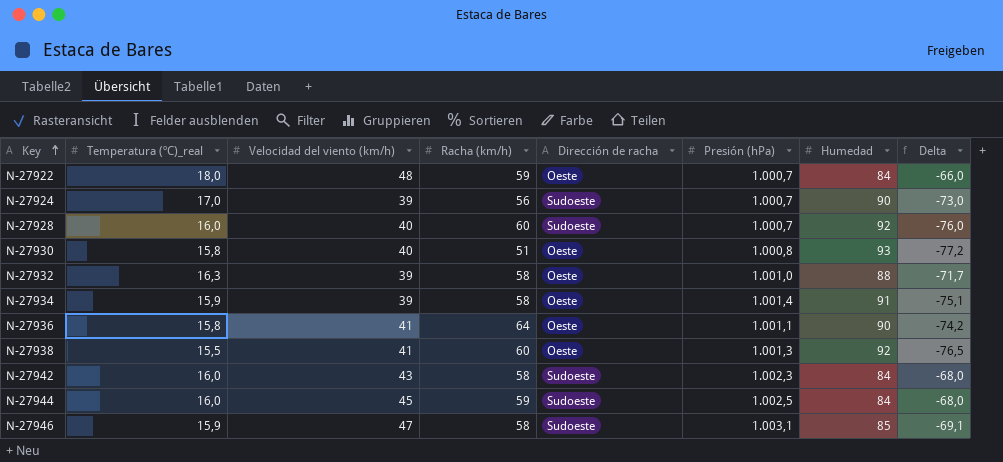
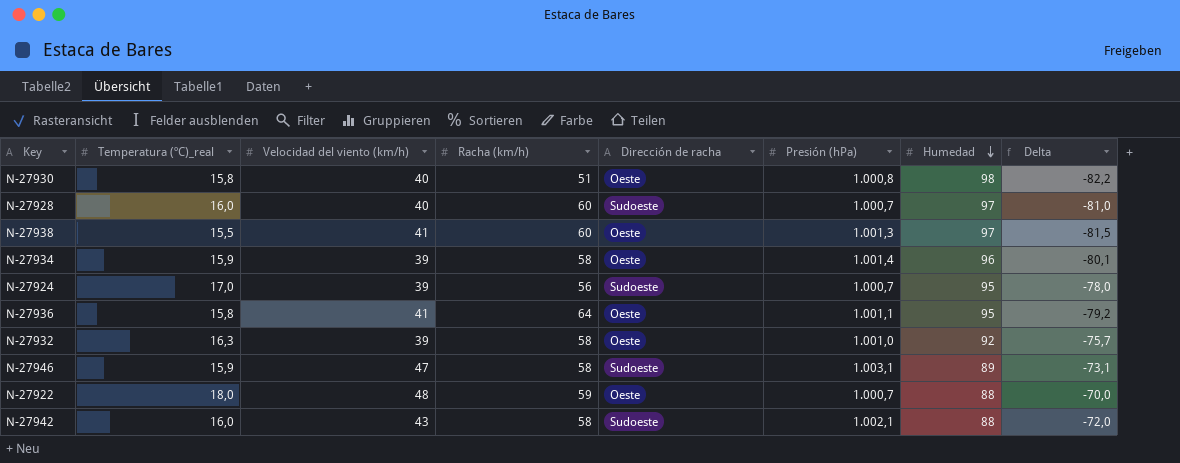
row order: Key ascending -> Humedad descending
row N-27944: 16,0 | 45 | 59 | Sudoeste | 1.002,5 | 84 | -68,0 -> none
N-27930 | Humedad: 93 -> 98
N-27930 | Delta: -77,2 -> -82,2
N-27928 | Humedad: 92 -> 97
N-27928 | Delta: -76,0 -> -81,0
N-27938 | Humedad: 92 -> 97
N-27938 | Delta: -76,5 -> -81,5
N-27934 | Humedad: 91 -> 96
N-27934 | Delta: -75,1 -> -80,1
N-27924 | Humedad: 90 -> 95
N-27924 | Delta: -73,0 -> -78,0
N-27936 | Humedad: 90 -> 95
N-27936 | Delta: -74,2 -> -79,2
N-27932 | Humedad: 88 -> 92
N-27932 | Delta: -71,7 -> -75,7
N-27946 | Humedad: 85 -> 89
N-27946 | Delta: -69,1 -> -73,1
N-27922 | Humedad: 84 -> 88
N-27922 | Delta: -66,0 -> -70,0
N-27942 | Presión (hPa): 1.002,3 -> 1.002,1
N-27942 | Humedad: 84 -> 88
N-27942 | Delta: -68,0 -> -72,0

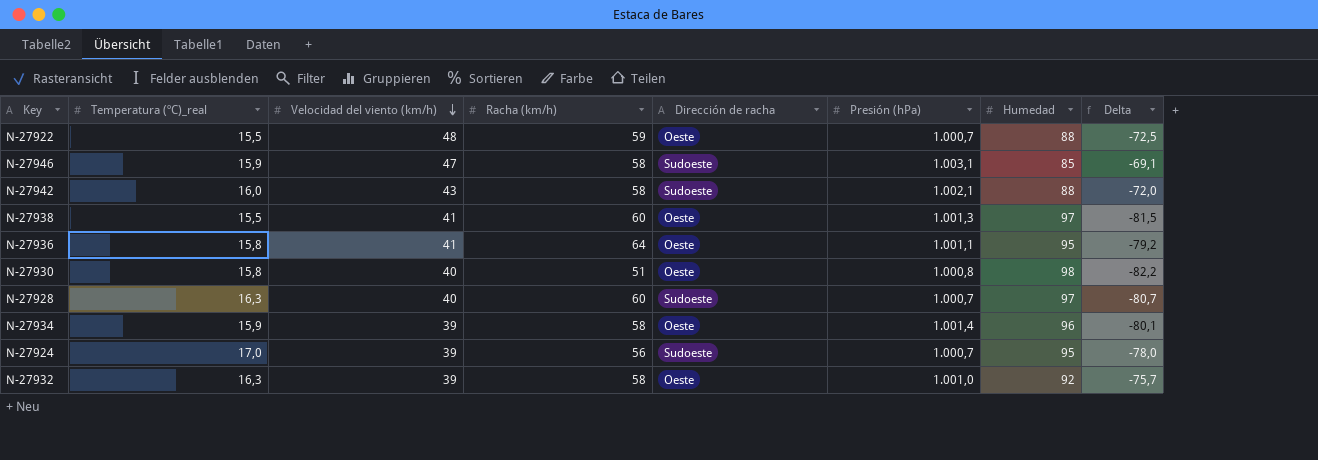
row order: Humedad descending -> Velocidad del viento (km/h) descending
N-27922 | Temperatura (ºC)_real: 18,0 -> 15,5
N-27922 | Delta: -70,0 -> -72,5
N-27946 | Humedad: 89 -> 85
N-27946 | Delta: -73,1 -> -69,1
N-27928 | Temperatura (ºC)_real: 16,0 -> 16,3
N-27928 | Delta: -81,0 -> -80,7

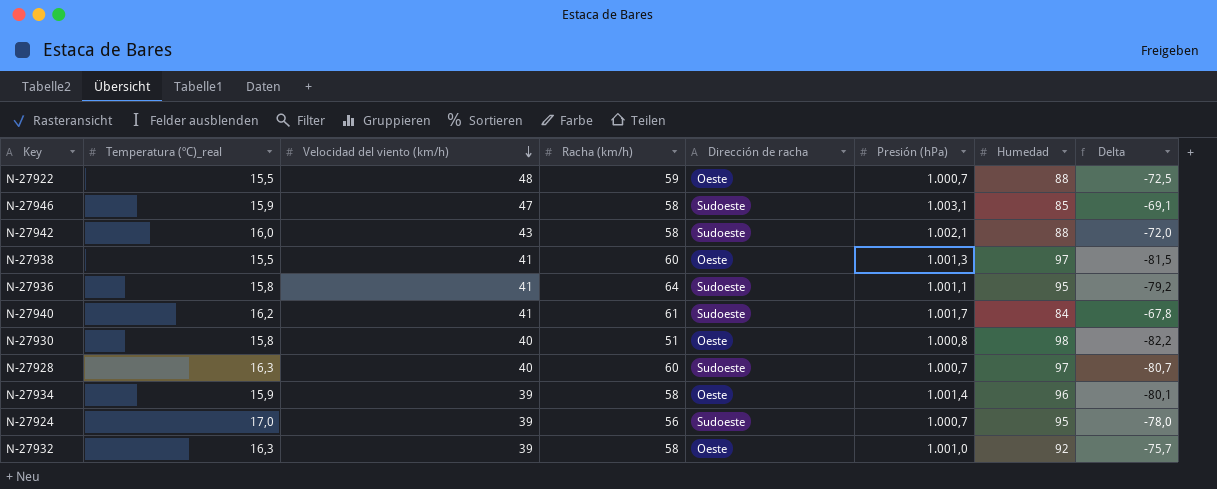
N-27936 | Dirección de racha: Oeste -> Sudoeste
row N-27940: none -> 16,2 | 41 | 61 | Sudoeste | 1.001,7 | 84 | -67,8

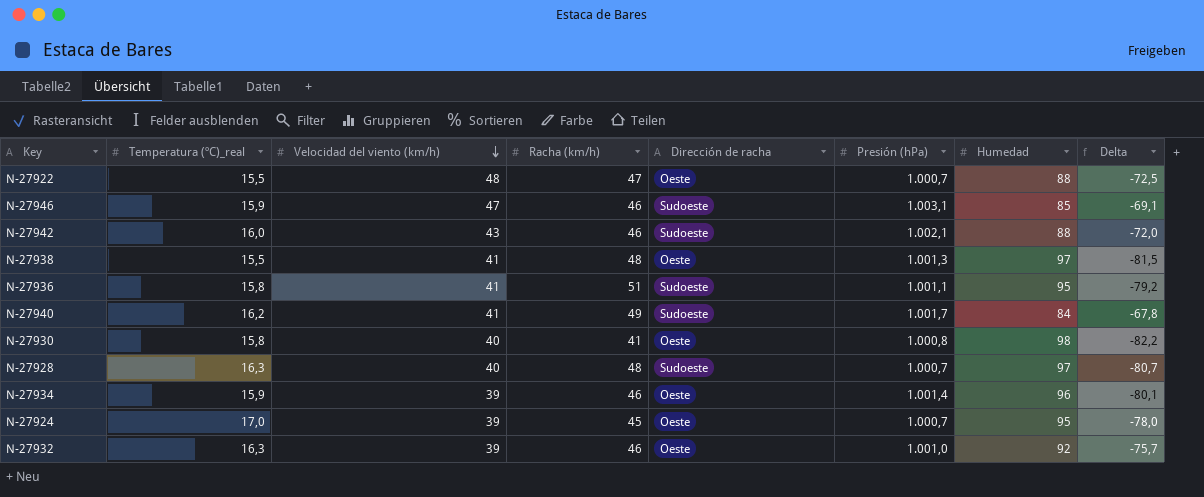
N-27922 | Racha (km/h): 59 -> 47
N-27946 | Racha (km/h): 58 -> 46
N-27942 | Racha (km/h): 58 -> 46
N-27938 | Racha (km/h): 60 -> 48
N-27936 | Racha (km/h): 64 -> 51
N-27940 | Racha (km/h): 61 -> 49
N-27930 | Racha (km/h): 51 -> 41
N-27928 | Racha (km/h): 60 -> 48
N-27934 | Racha (km/h): 58 -> 46
N-27924 | Racha (km/h): 56 -> 45
N-27924 | Dirección de racha: Sudoeste -> Oeste
N-27932 | Racha (km/h): 58 -> 46

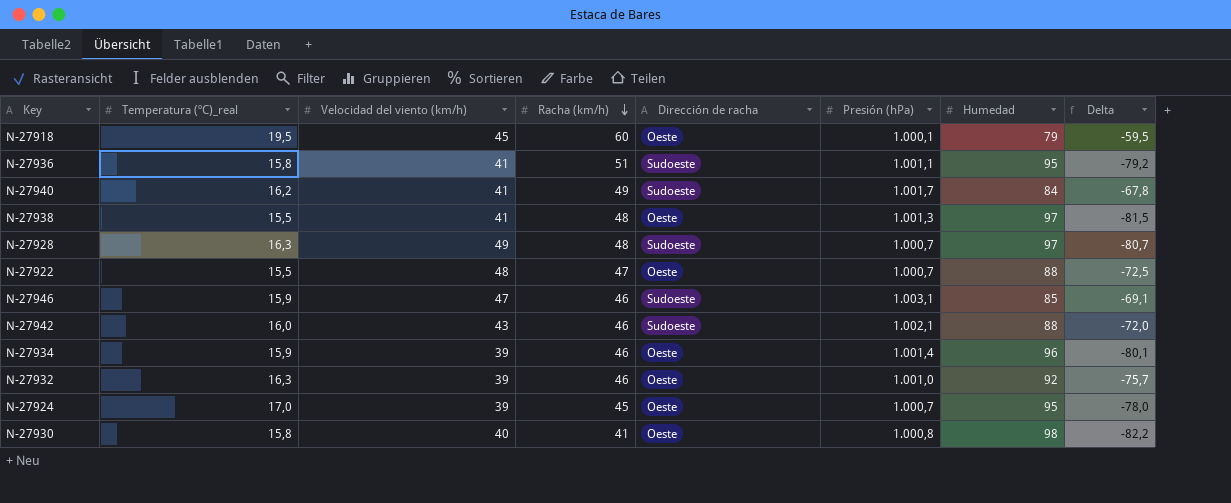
row order: Velocidad del viento (km/h) descending -> Racha (km/h) descending
row N-27918: none -> 19,5 | 45 | 60 | Oeste | 1.000,1 | 79 | -59,5
N-27928 | Velocidad del viento (km/h): 40 -> 49

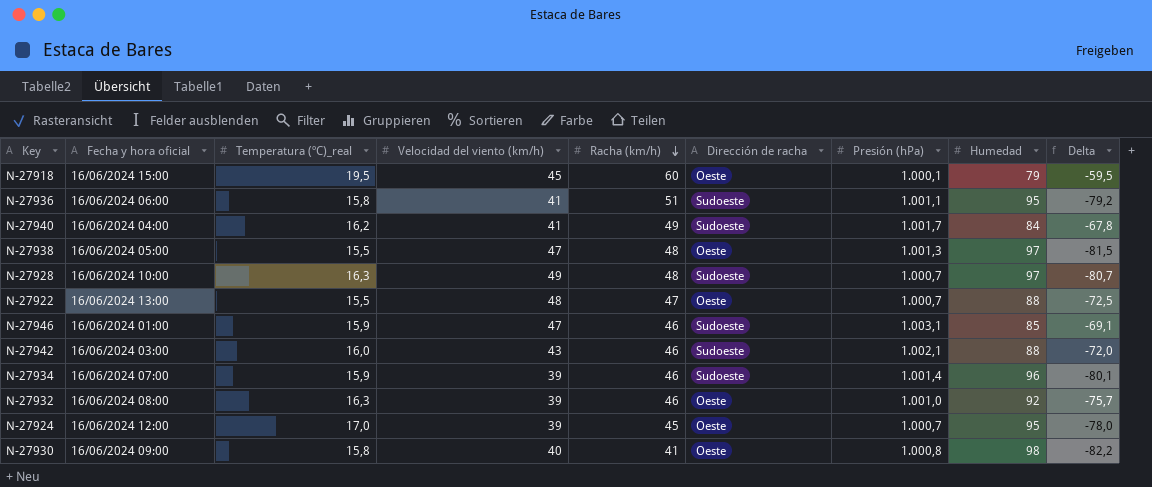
column Fecha y hora oficial | position: none -> 2
N-27938 | Velocidad del viento (km/h): 41 -> 47
N-27934 | Dirección de racha: Oeste -> Sudoeste

